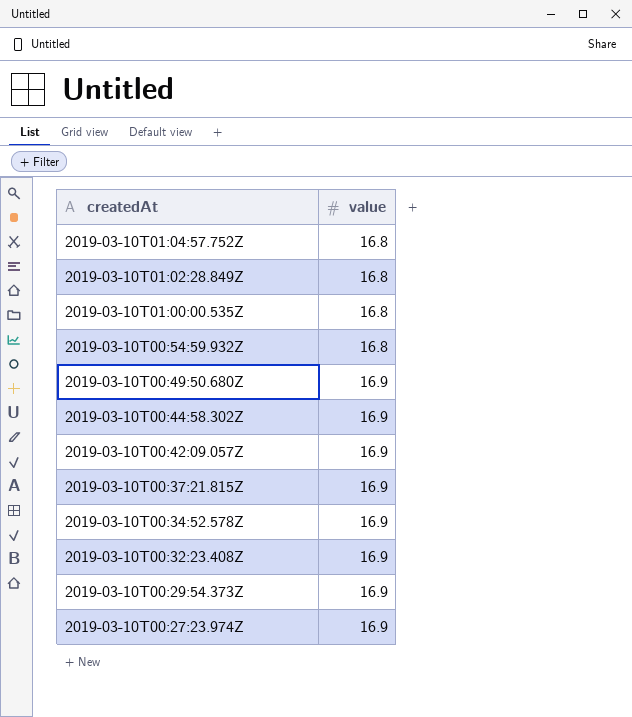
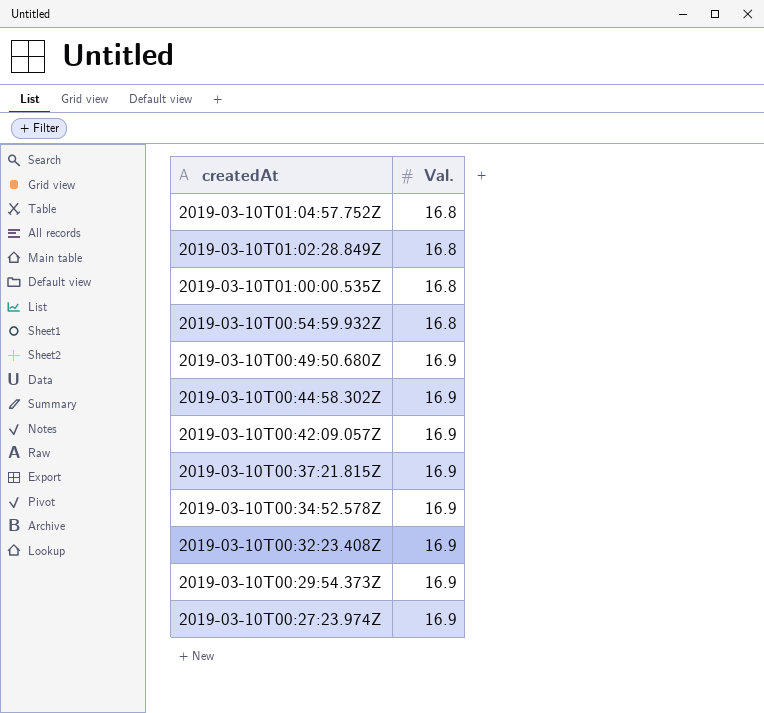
column name: value -> Val.

